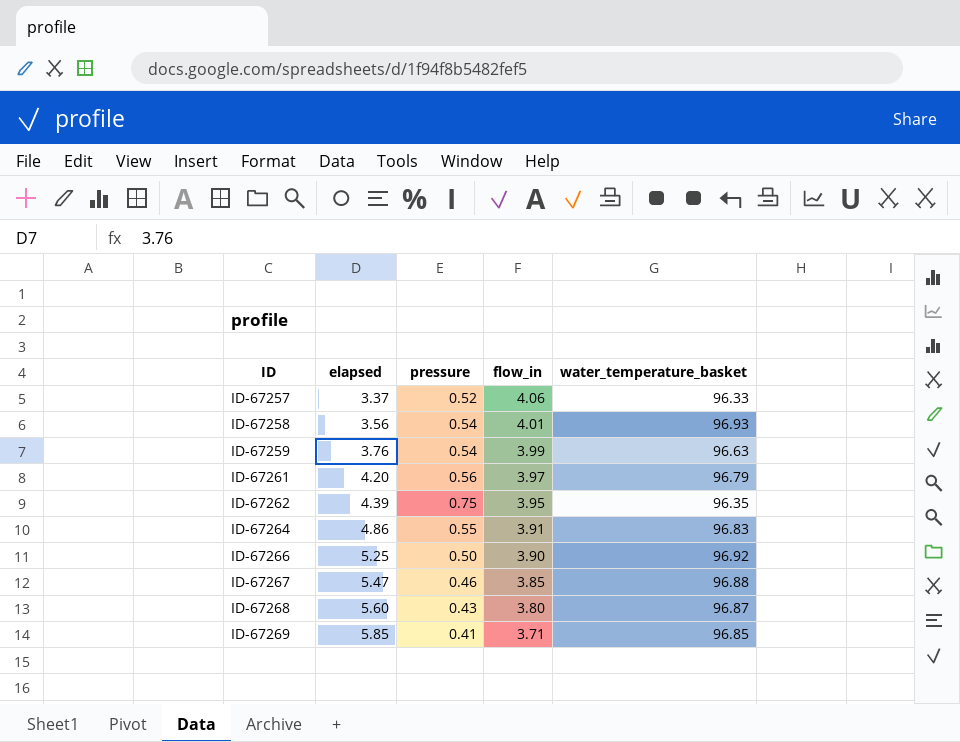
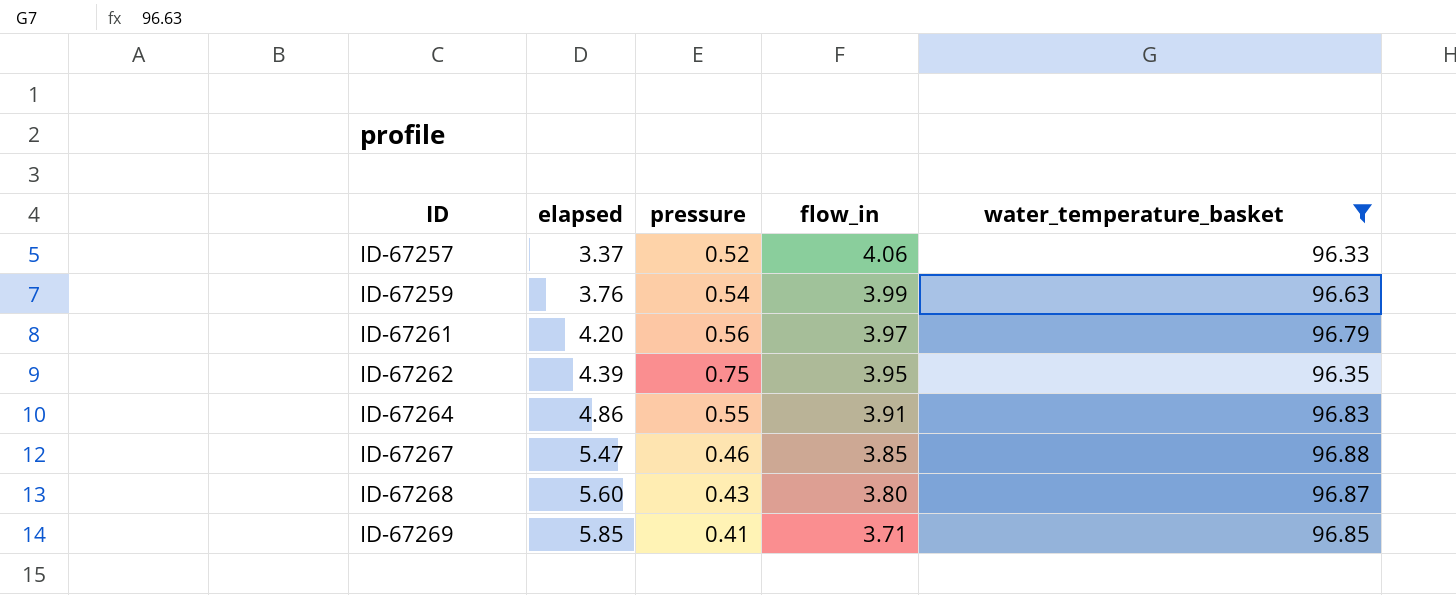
filter: none -> water_temperature_basket <= 96.88

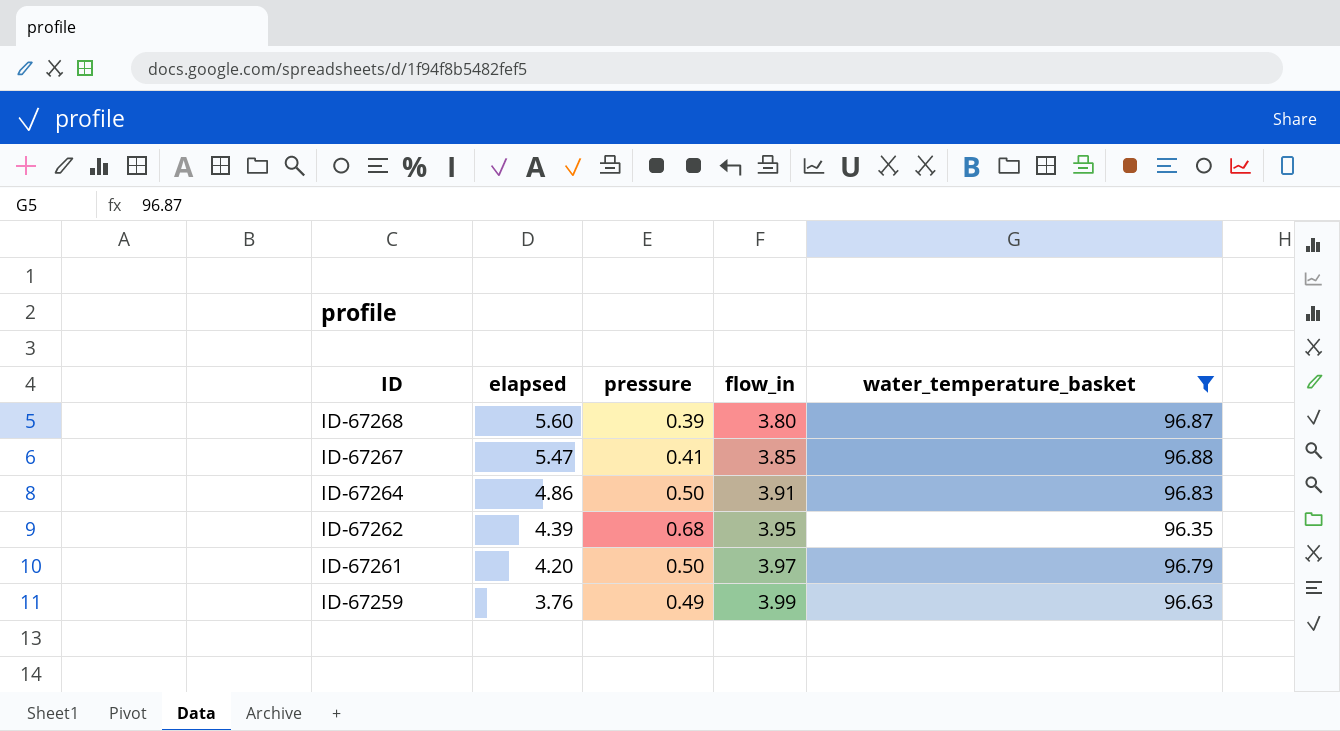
row order: ID ascending -> ID descending
row ID-67257: 3.37 | 0.52 | 4.06 | 96.33 -> none
row ID-67269: 5.85 | 0.41 | 3.71 | 96.85 -> none
ID-67268 | pressure: 0.43 -> 0.39
ID-67267 | pressure: 0.46 -> 0.41
ID-67264 | pressure: 0.55 -> 0.50
ID-67262 | pressure: 0.75 -> 0.68
ID-67261 | pressure: 0.56 -> 0.50
ID-67259 | pressure: 0.54 -> 0.49

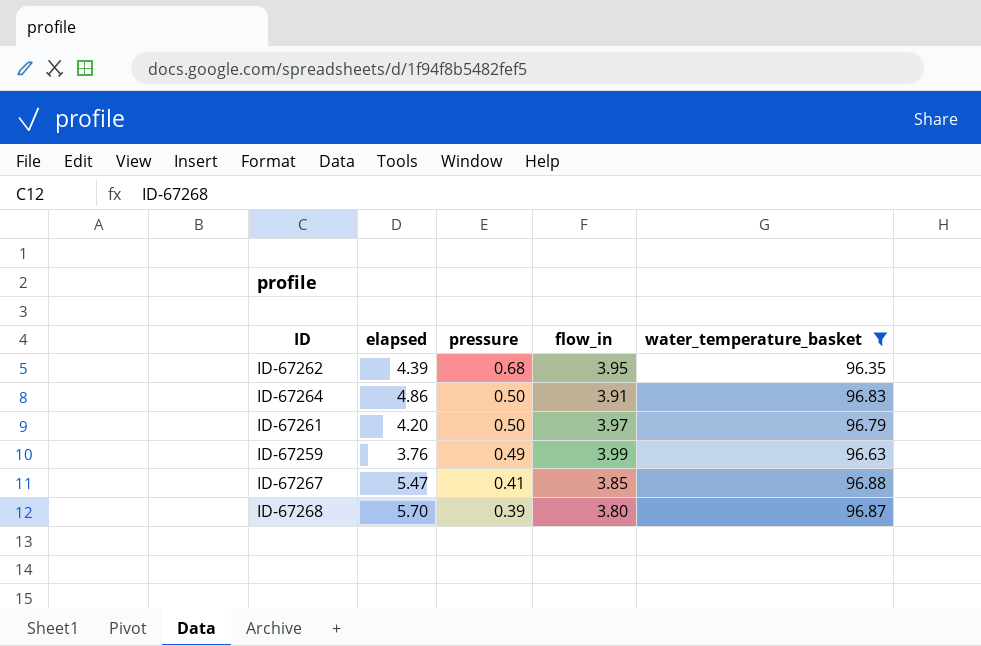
row order: ID descending -> pressure descending
ID-67268 | elapsed: 5.60 -> 5.70

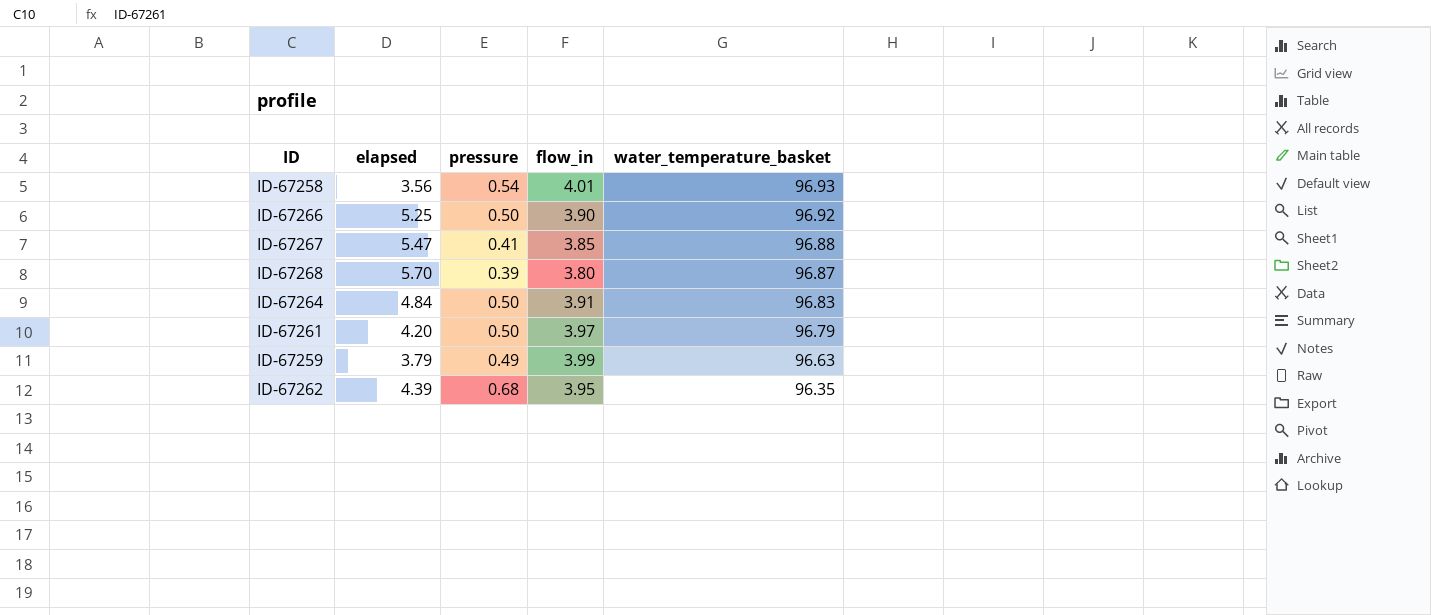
filter: water_temperature_basket <= 96.88 -> none
row order: pressure descending -> water_temperature_basket descending
ID-67264 | elapsed: 4.86 -> 4.84
ID-67259 | elapsed: 3.76 -> 3.79

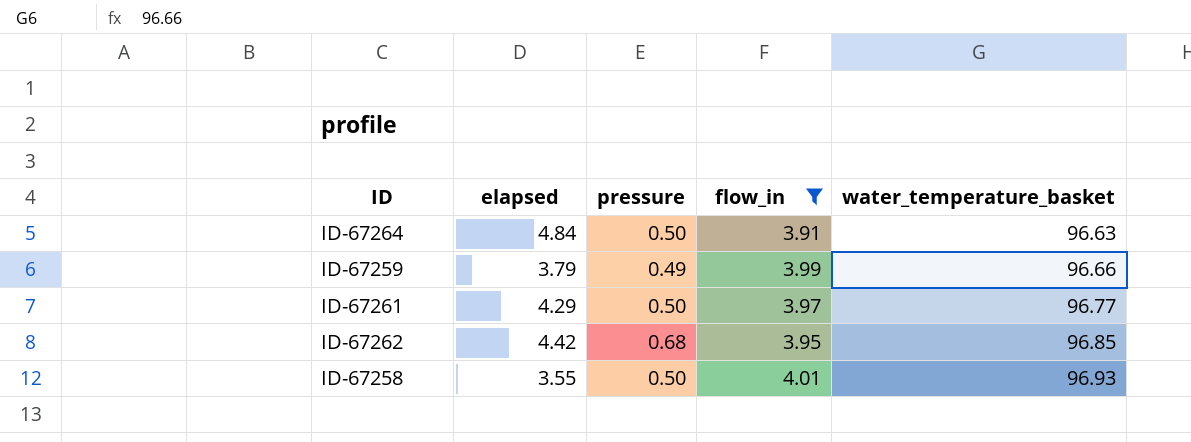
filter: none -> flow_in >= 3.91
row order: water_temperature_basket descending -> water_temperature_basket ascending
ID-67264 | water_temperature_basket: 96.83 -> 96.63
ID-67259 | water_temperature_basket: 96.63 -> 96.66
ID-67261 | elapsed: 4.20 -> 4.29
ID-67261 | water_temperature_basket: 96.79 -> 96.77
ID-67262 | elapsed: 4.39 -> 4.42
ID-67262 | water_temperature_basket: 96.35 -> 96.85
ID-67258 | elapsed: 3.56 -> 3.55
ID-67258 | pressure: 0.54 -> 0.50

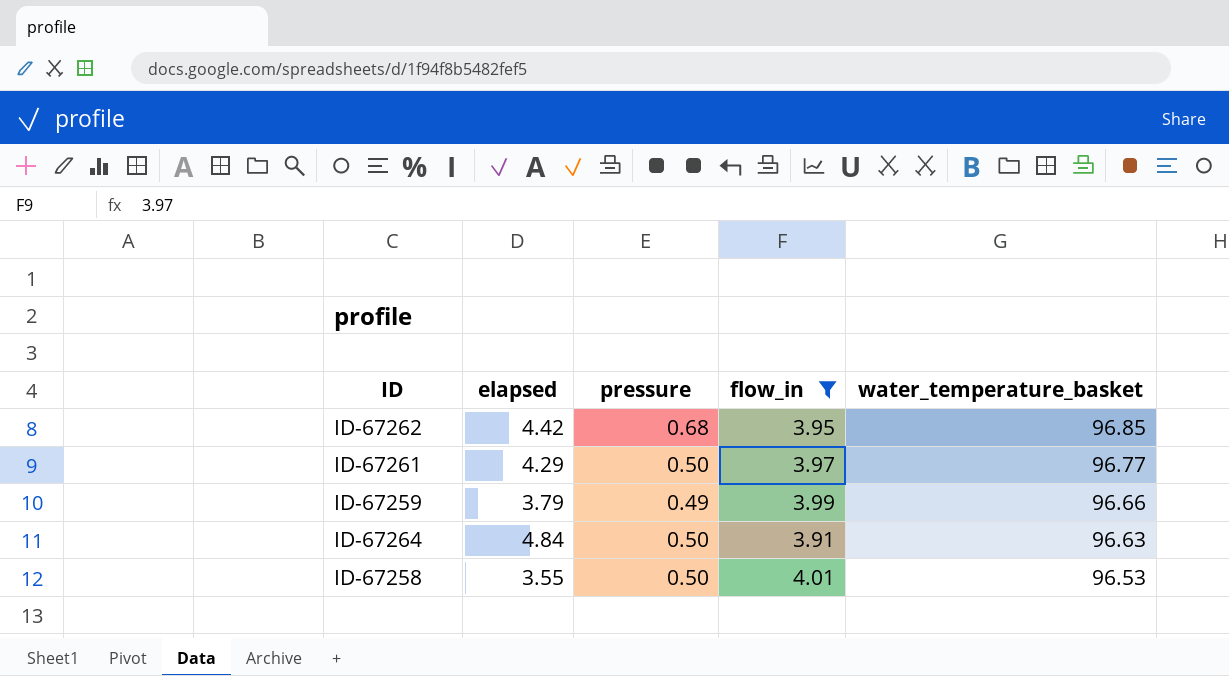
row order: water_temperature_basket ascending -> water_temperature_basket descending
ID-67258 | water_temperature_basket: 96.93 -> 96.53

